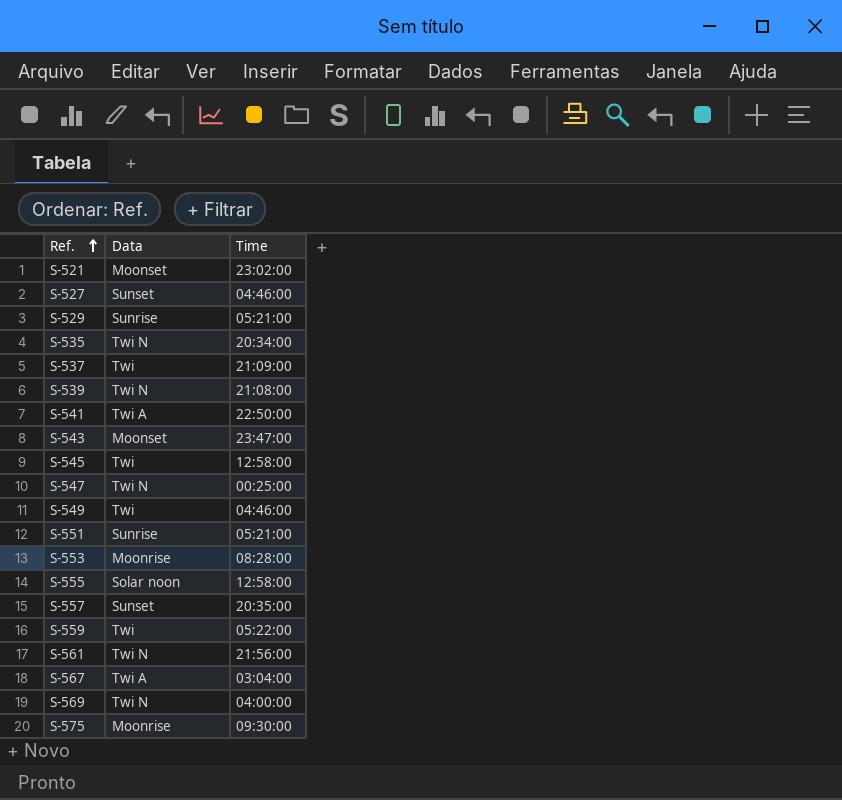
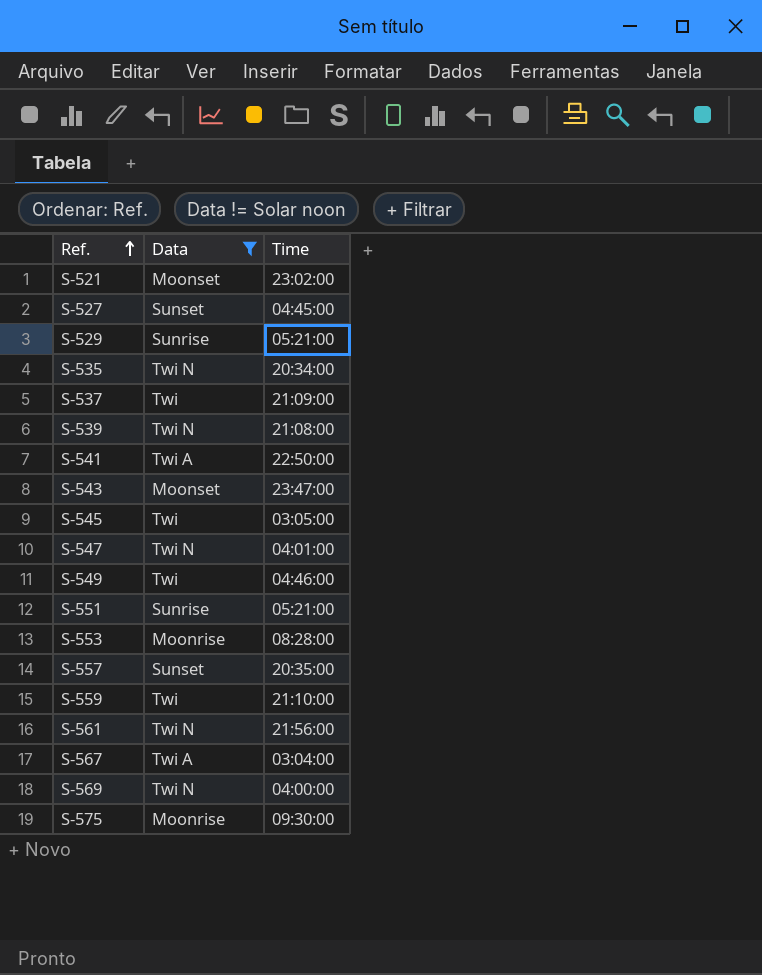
filter: none -> Data != Solar noon
S-527 | Time: 04:46:00 -> 04:45:00
S-545 | Time: 12:58:00 -> 03:05:00
S-547 | Time: 00:25:00 -> 04:01:00
S-559 | Time: 05:22:00 -> 21:10:00

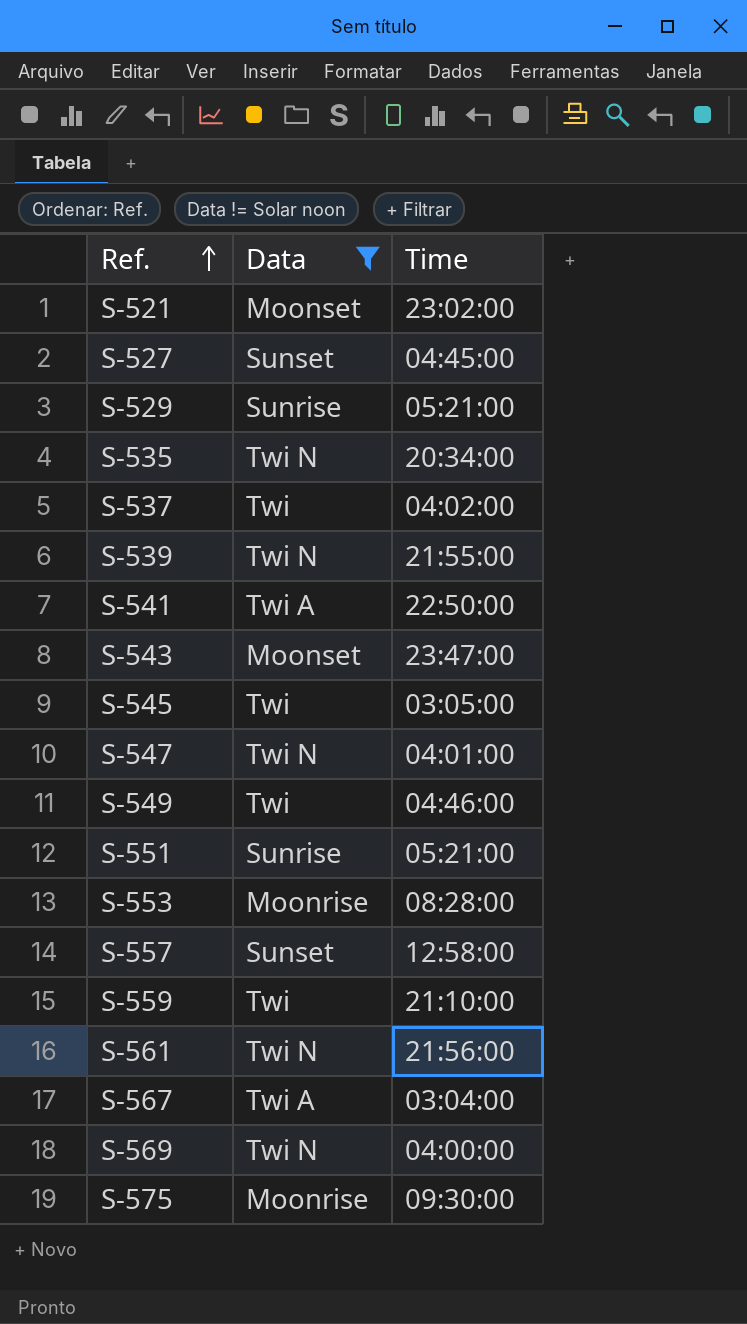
S-537 | Time: 21:09:00 -> 04:02:00
S-539 | Time: 21:08:00 -> 21:55:00
S-557 | Time: 20:35:00 -> 12:58:00

